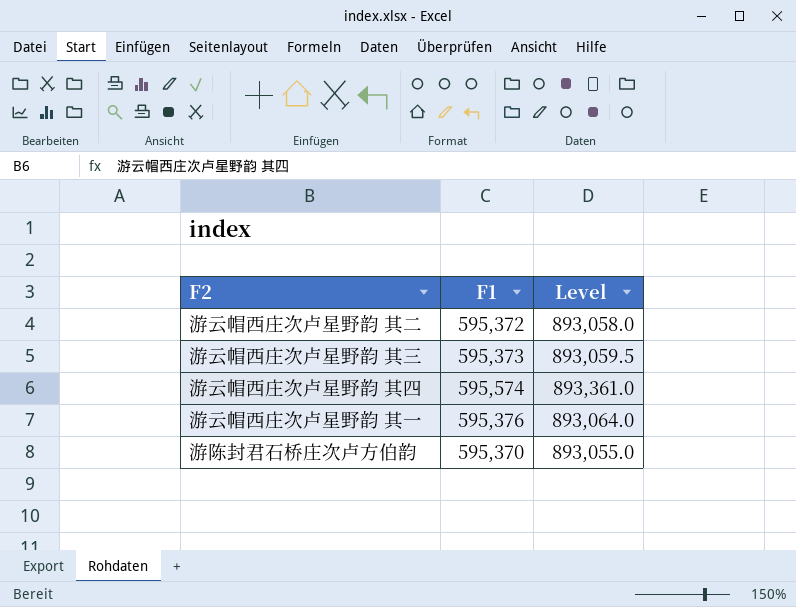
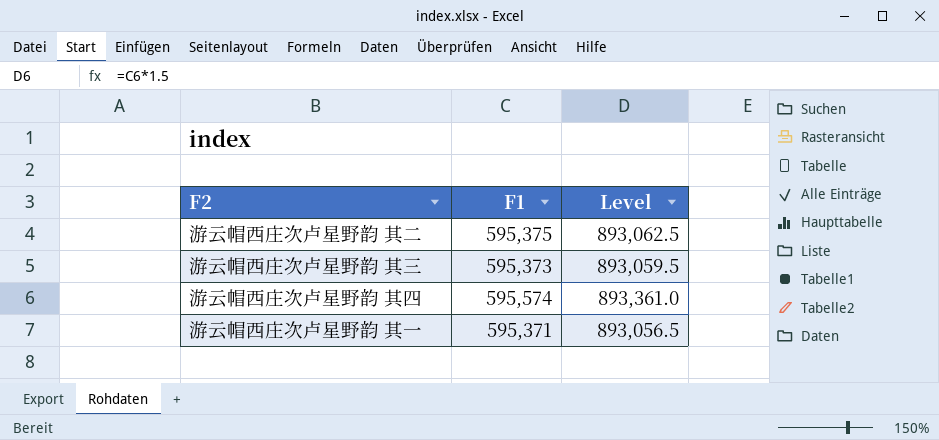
row 游陈封君石桥庄次卢方伯韵: 595,370 | 893,055.0 -> none
游云帽西庄次卢星野韵 其二 | F1: 595,372 -> 595,375
游云帽西庄次卢星野韵 其二 | Level: 893,058.0 -> 893,062.5
游云帽西庄次卢星野韵 其一 | F1: 595,376 -> 595,371
游云帽西庄次卢星野韵 其一 | Level: 893,064.0 -> 893,056.5

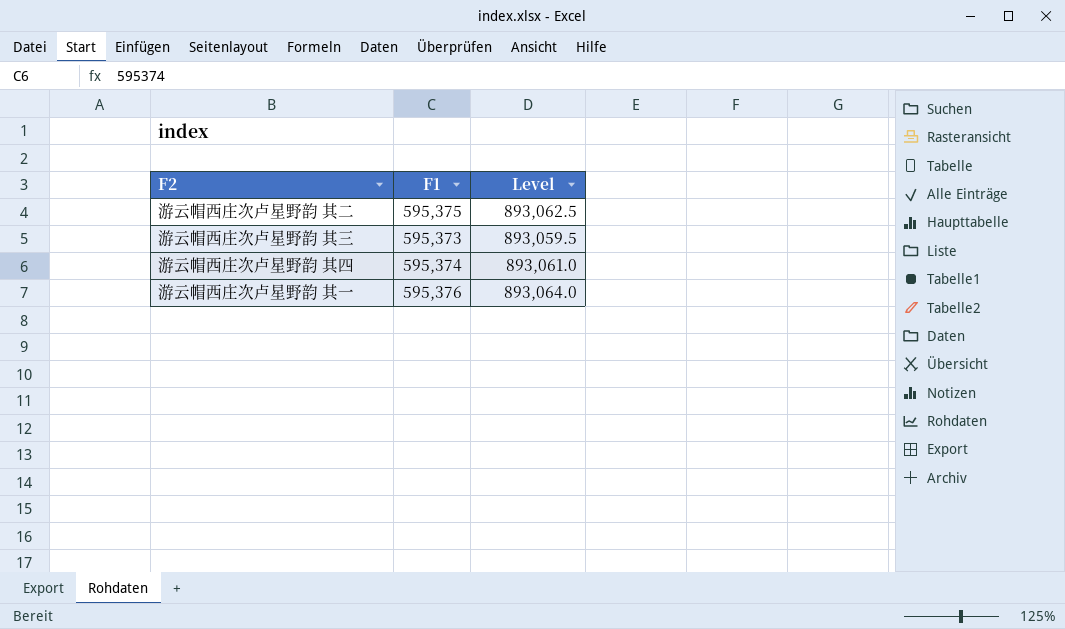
游云帽西庄次卢星野韵 其四 | F1: 595,574 -> 595,374
游云帽西庄次卢星野韵 其四 | Level: 893,361.0 -> 893,061.0
游云帽西庄次卢星野韵 其一 | F1: 595,371 -> 595,376
游云帽西庄次卢星野韵 其一 | Level: 893,056.5 -> 893,064.0

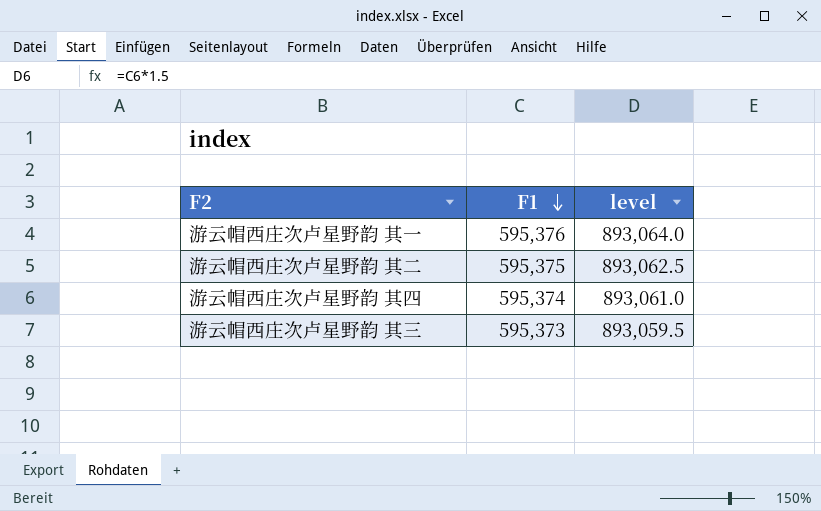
row order: none -> F1 descending
column name: Level -> level

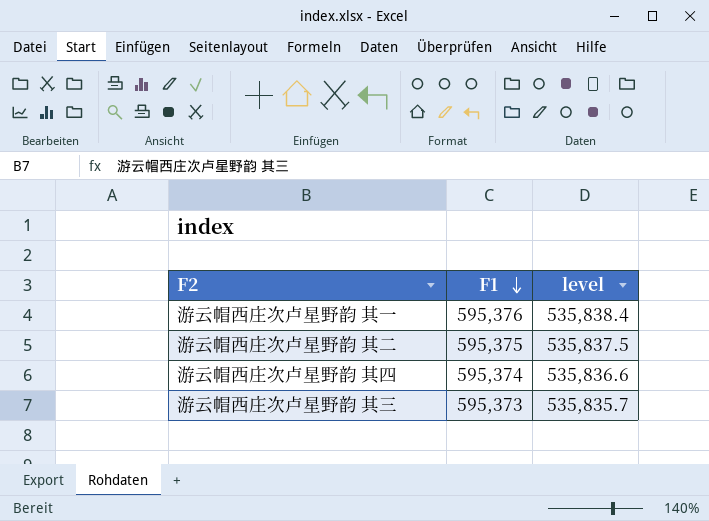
column level | formula: [F1] * 1.5 -> [F1] * 0.9

